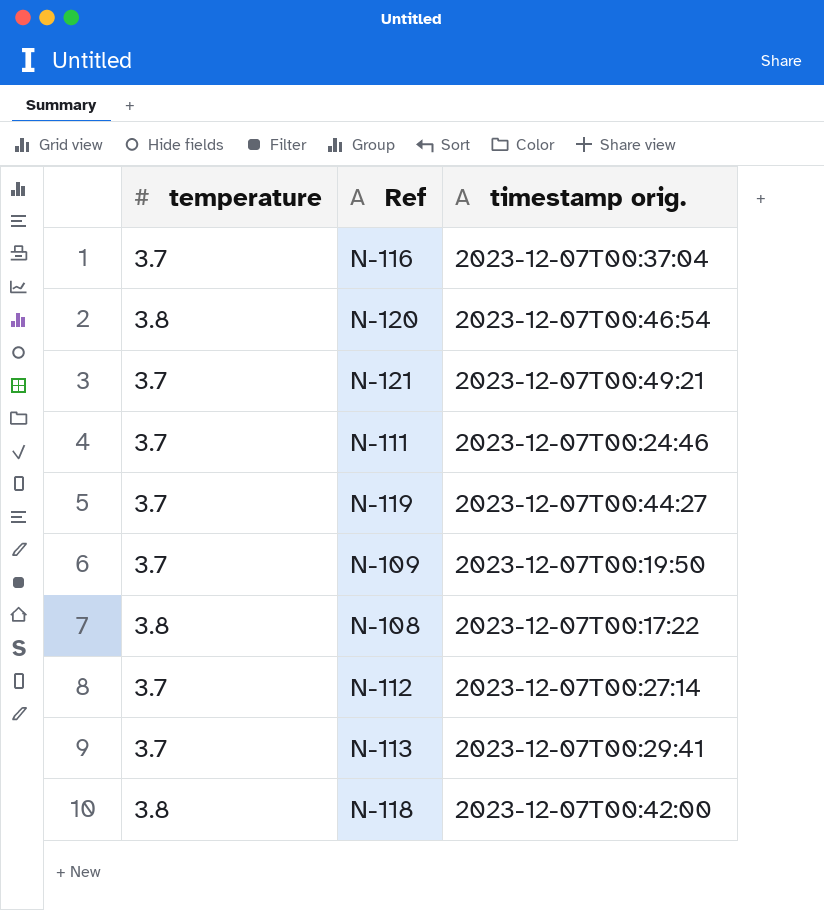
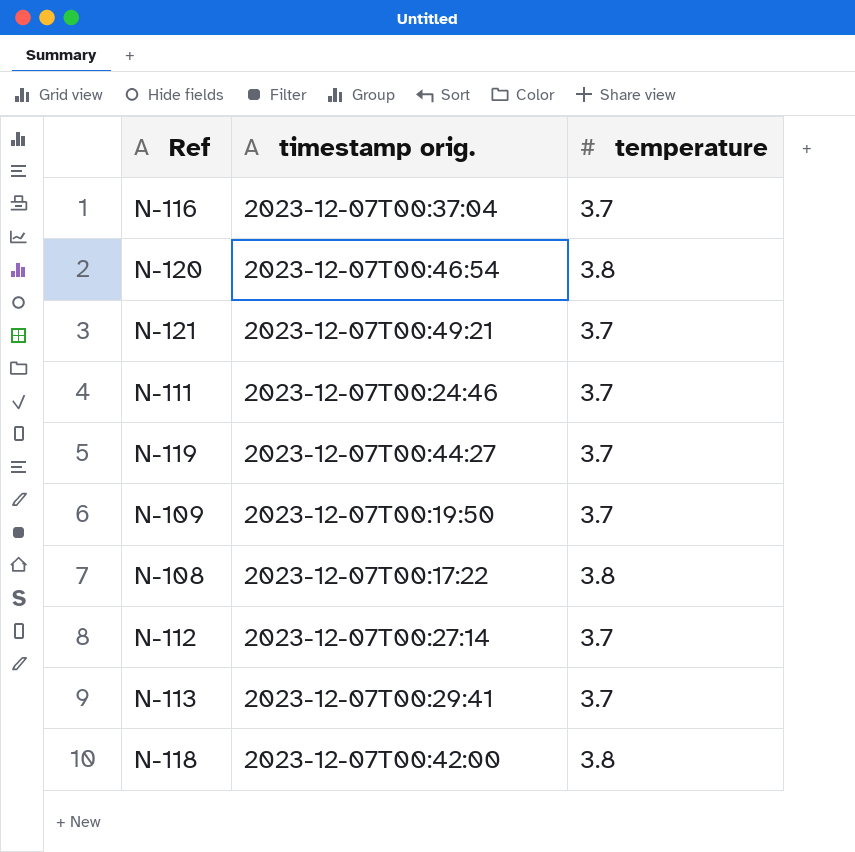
column temperature | position: 1 -> 3

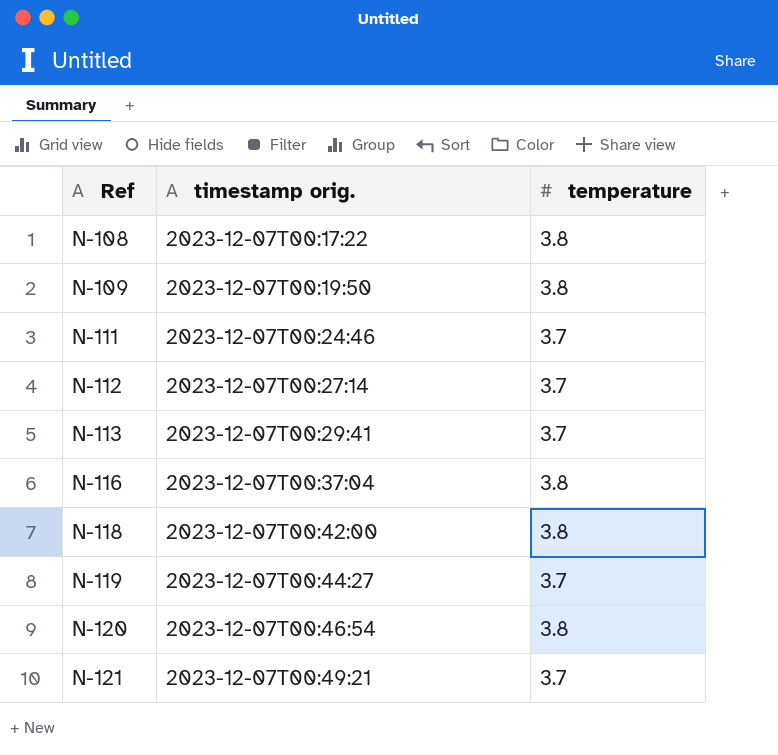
row order: none -> Ref ascending
N-109 | temperature: 3.7 -> 3.8
N-116 | temperature: 3.7 -> 3.8

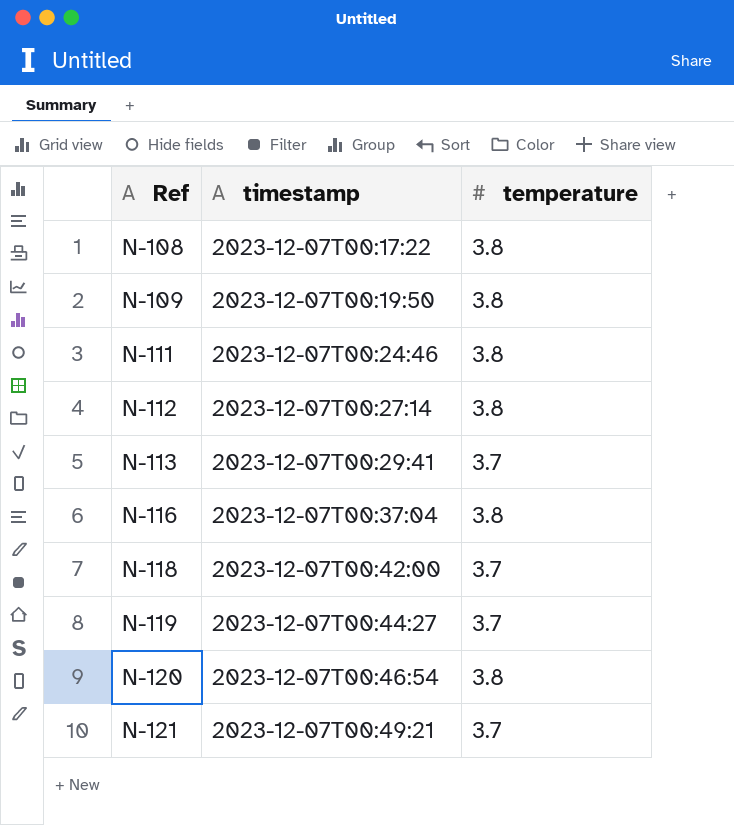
column name: timestamp orig. -> timestamp
N-111 | temperature: 3.7 -> 3.8
N-112 | temperature: 3.7 -> 3.8
N-118 | temperature: 3.8 -> 3.7

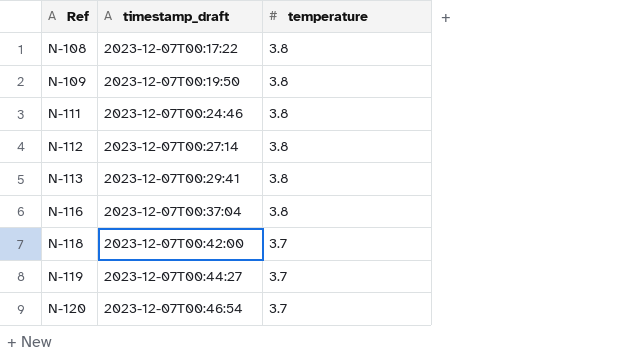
column name: timestamp -> timestamp_draft
row N-121: 2023-12-07T00:49:21 | 3.7 -> none
N-113 | temperature: 3.7 -> 3.8
N-120 | temperature: 3.8 -> 3.7

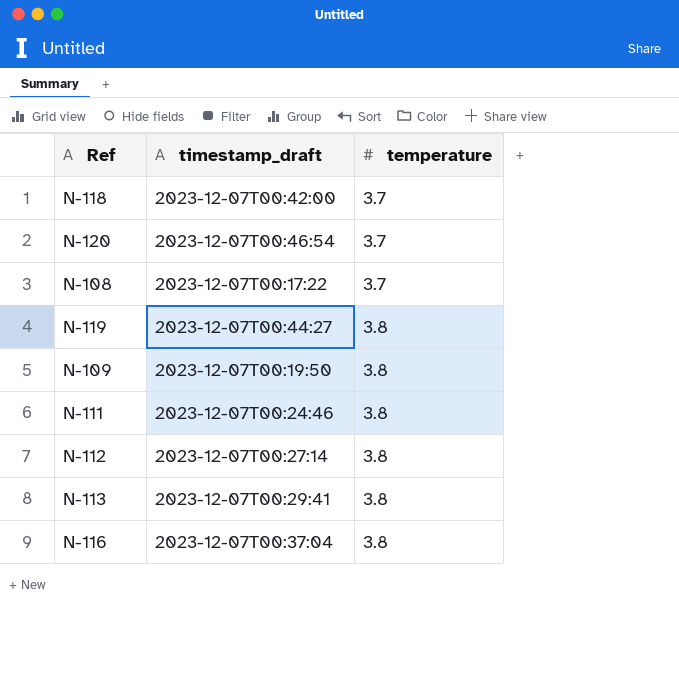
row order: Ref ascending -> temperature ascending
N-108 | temperature: 3.8 -> 3.7
N-119 | temperature: 3.7 -> 3.8

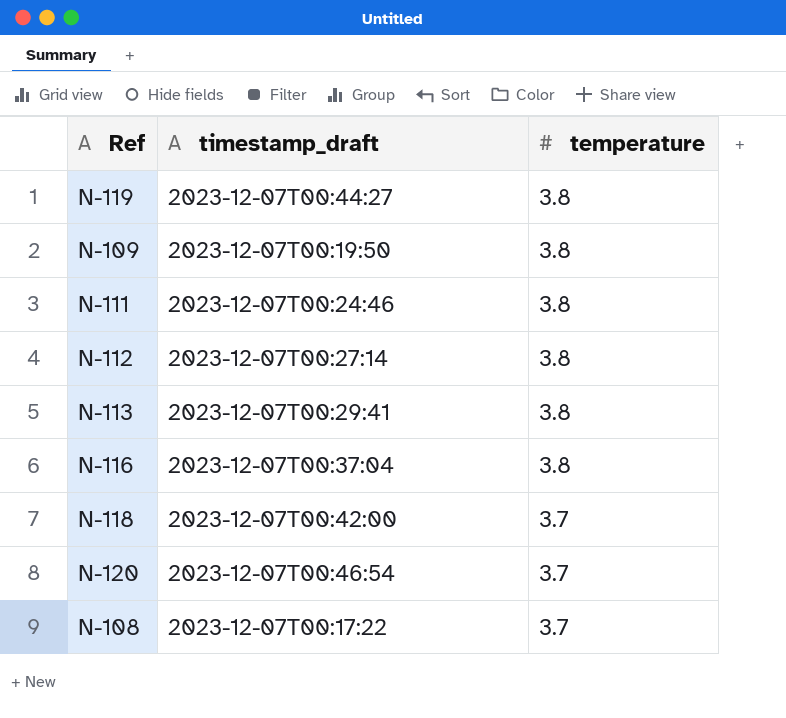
row order: temperature ascending -> temperature descending

